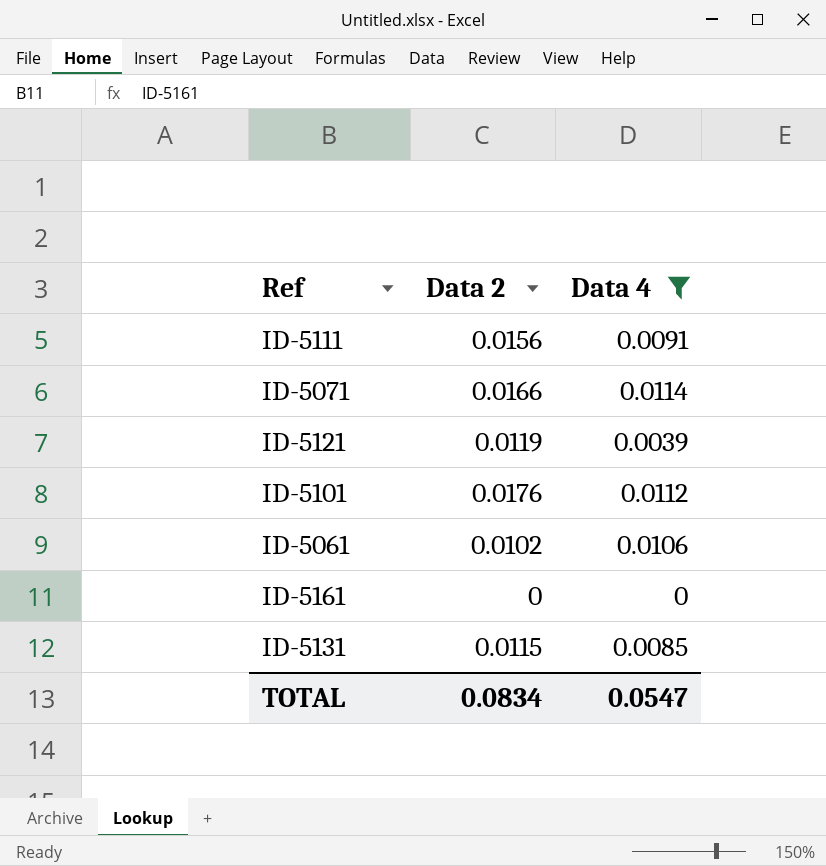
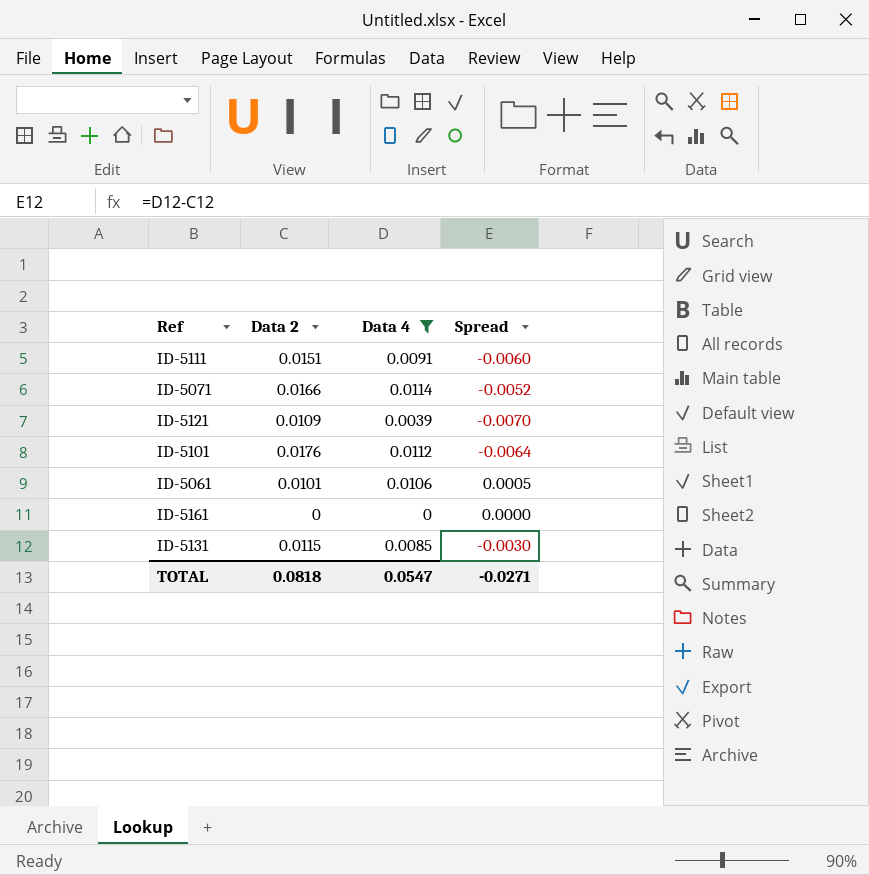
column Spread | formula: none -> [Data 4] - [Data 2]
ID-5111 | Data 2: 0.0156 -> 0.0151
ID-5121 | Data 2: 0.0119 -> 0.0109
ID-5061 | Data 2: 0.0102 -> 0.0101
TOTAL | Data 2: 0.0834 -> 0.0818

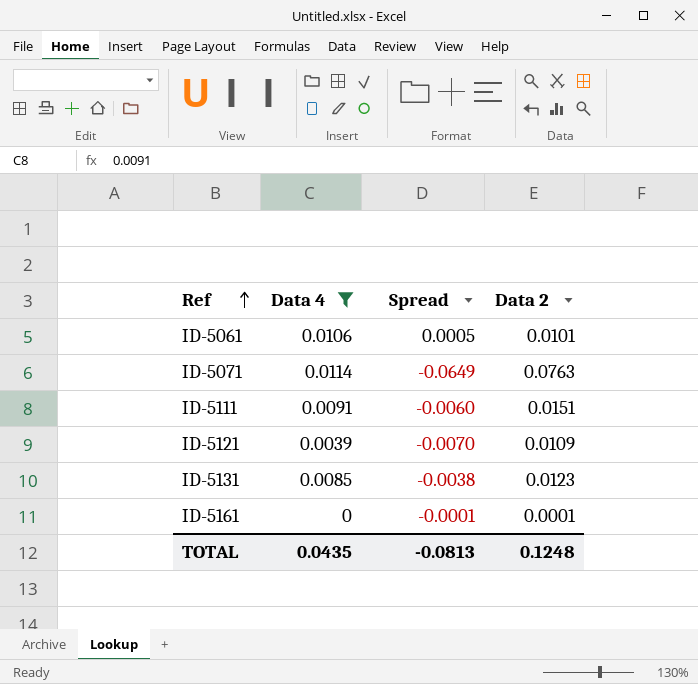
row order: none -> Ref ascending
column Data 2 | position: 2 -> 4
row ID-5101: 0.0176 | 0.0112 | -0.0064 -> none
ID-5071 | Spread: -0.0052 -> -0.0649
ID-5071 | Data 2: 0.0166 -> 0.0763
ID-5131 | Spread: -0.0030 -> -0.0038
ID-5131 | Data 2: 0.0115 -> 0.0123
ID-5161 | Spread: 0.0000 -> -0.0001
ID-5161 | Data 2: 0 -> 0.0001
TOTAL | Data 4: 0.0547 -> 0.0435
TOTAL | Spread: -0.0271 -> -0.0813
TOTAL | Data 2: 0.0818 -> 0.1248

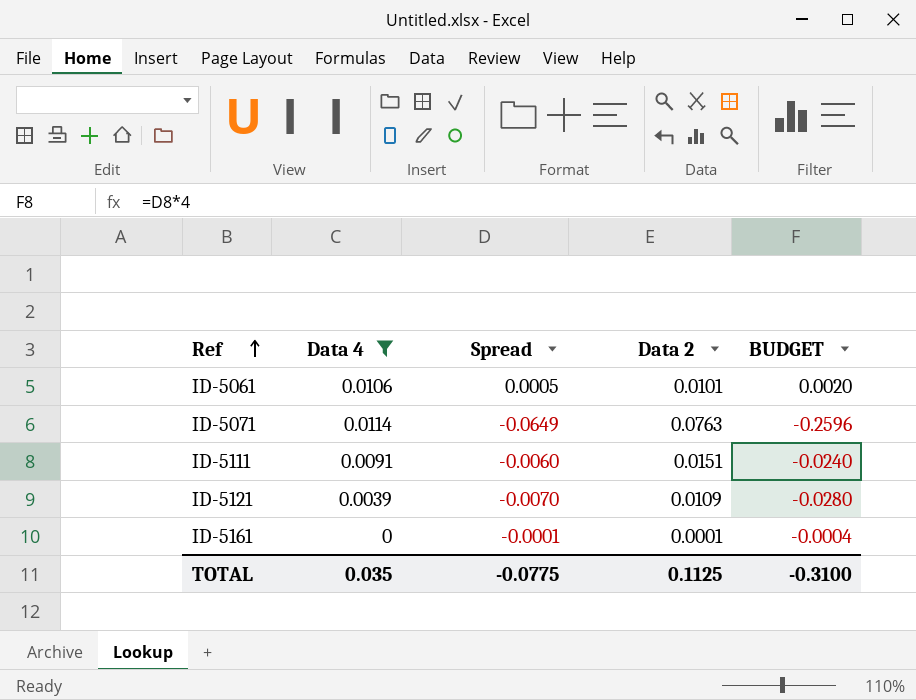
column BUDGET | formula: none -> [Spread] * 4
row ID-5131: 0.0085 | -0.0038 | 0.0123 -> none
TOTAL | Data 4: 0.0435 -> 0.035
TOTAL | Spread: -0.0813 -> -0.0775
TOTAL | Data 2: 0.1248 -> 0.1125

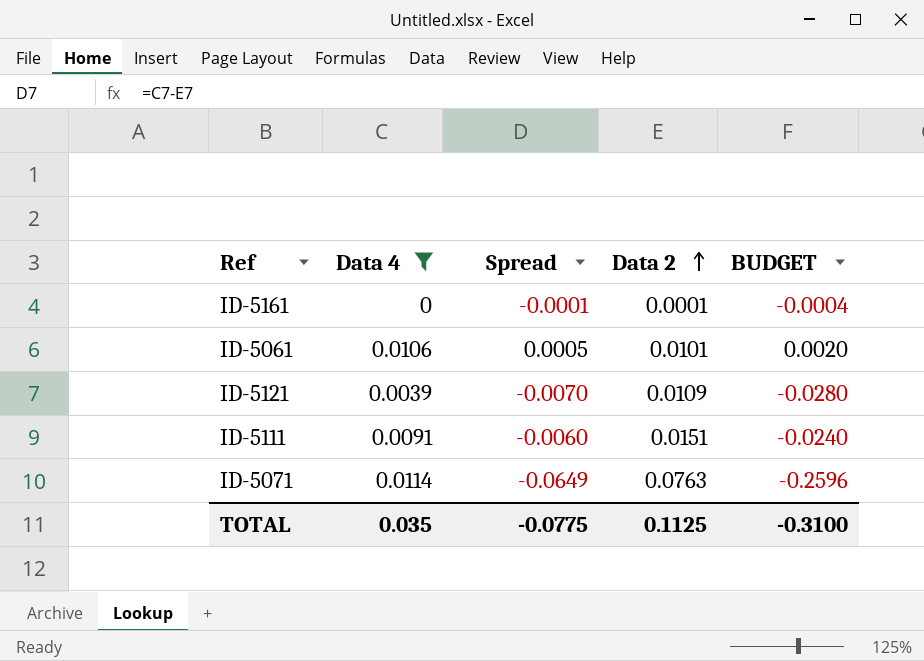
row order: Ref ascending -> Data 2 ascending

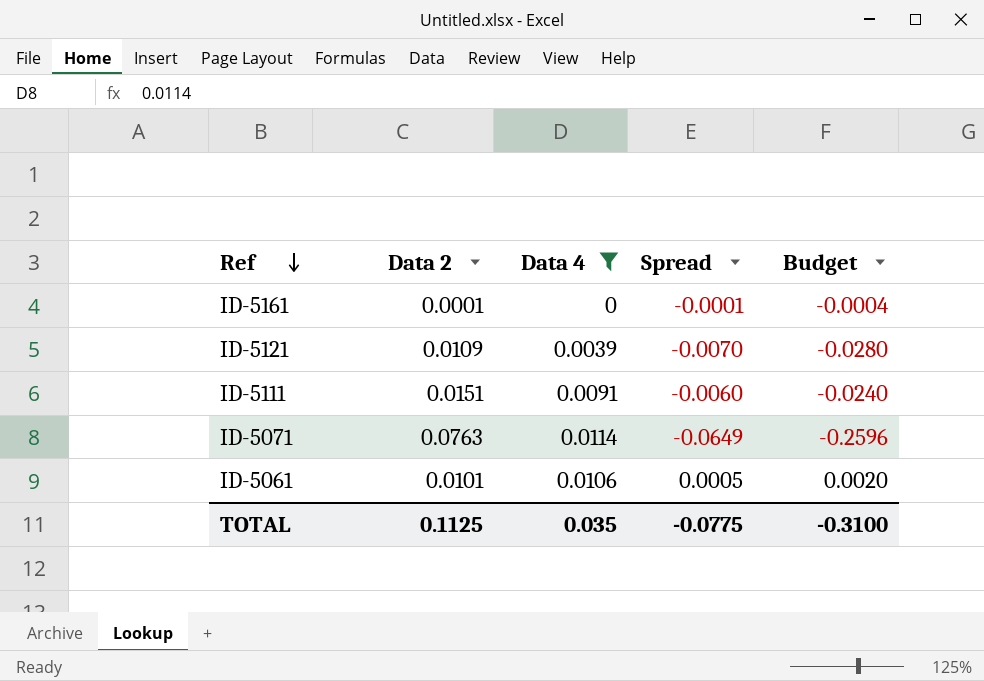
row order: Data 2 ascending -> Ref descending
column Data 2 | position: 4 -> 2
column name: BUDGET -> Budget

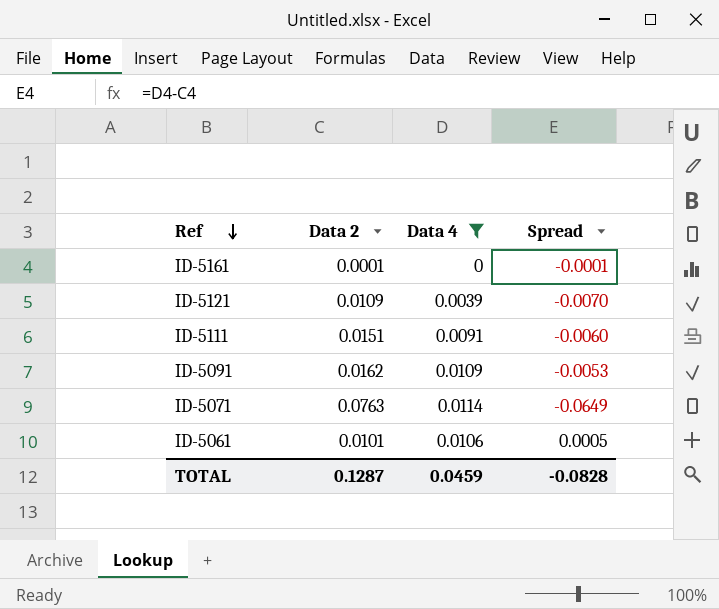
column Budget | formula: [Spread] * 4 -> none
row ID-5091: none -> 0.0162 | 0.0109 | -0.0053
TOTAL | Data 2: 0.1125 -> 0.1287
TOTAL | Data 4: 0.035 -> 0.0459
TOTAL | Spread: -0.0775 -> -0.0828

